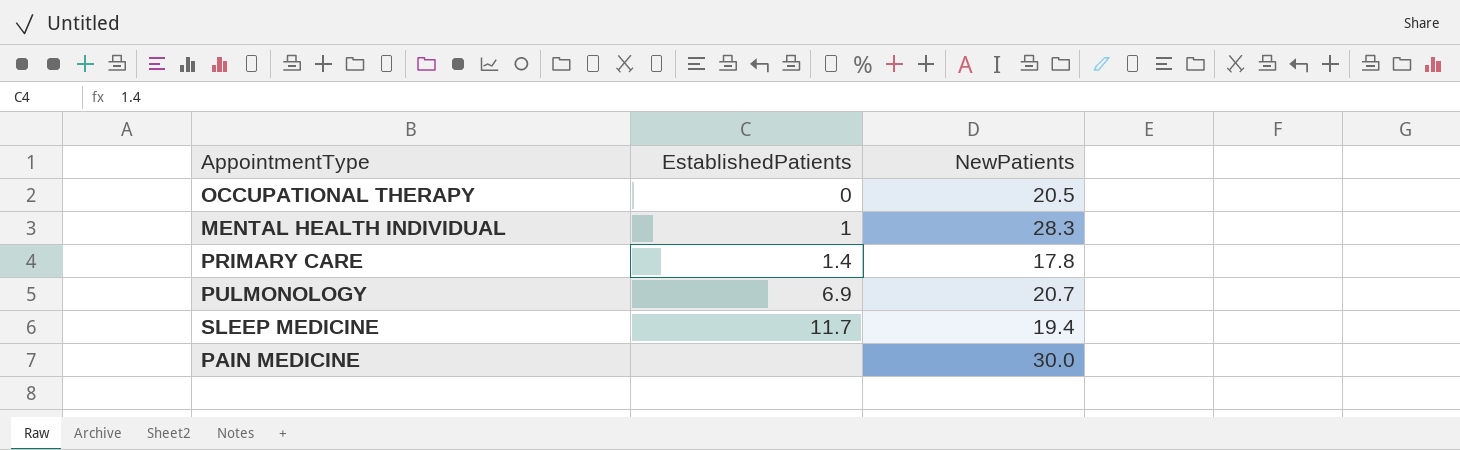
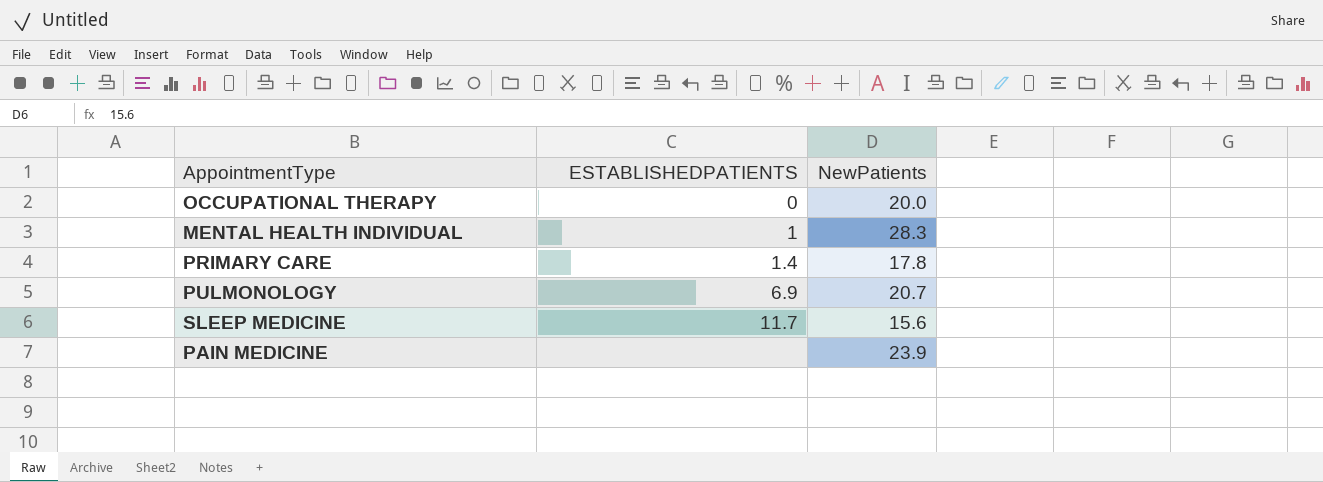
column name: EstablishedPatients -> ESTABLISHEDPATIENTS
OCCUPATIONAL THERAPY | NewPatients: 20.5 -> 20.0
SLEEP MEDICINE | NewPatients: 19.4 -> 15.6
PAIN MEDICINE | NewPatients: 30.0 -> 23.9

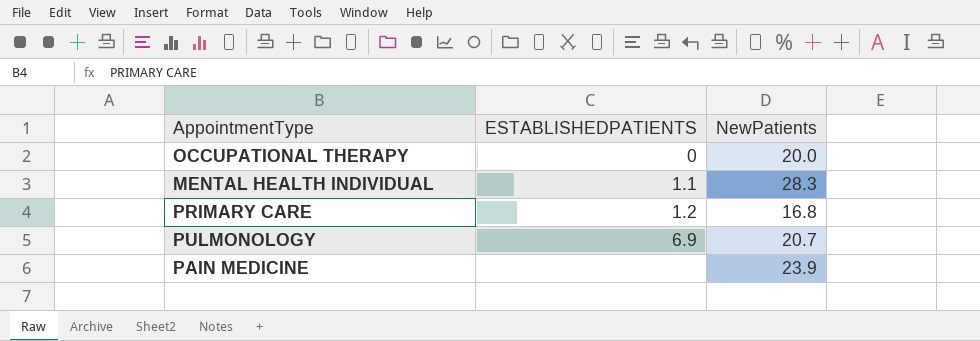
row SLEEP MEDICINE: 11.7 | 15.6 -> none
MENTAL HEALTH INDIVIDUAL | ESTABLISHEDPATIENTS: 1 -> 1.1
PRIMARY CARE | ESTABLISHEDPATIENTS: 1.4 -> 1.2
PRIMARY CARE | NewPatients: 17.8 -> 16.8

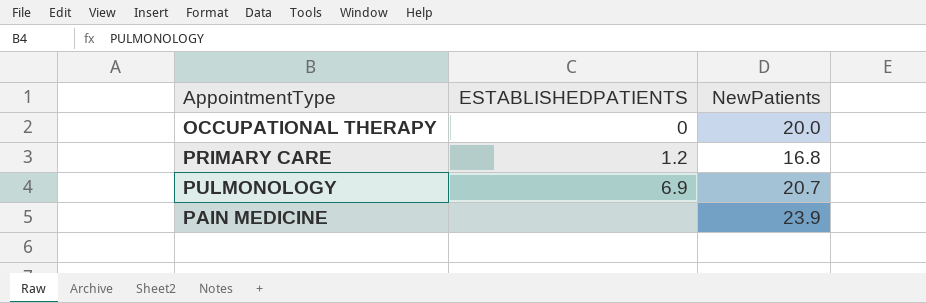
row MENTAL HEALTH INDIVIDUAL: 1.1 | 28.3 -> none

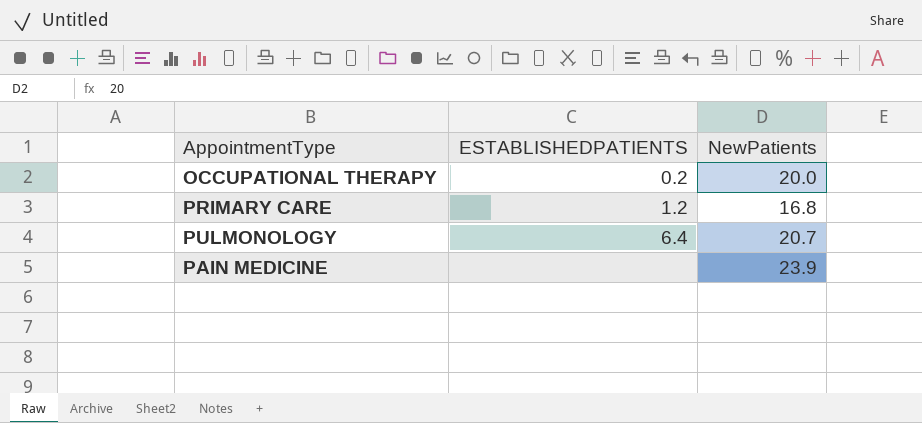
OCCUPATIONAL THERAPY | ESTABLISHEDPATIENTS: 0 -> 0.2
PULMONOLOGY | ESTABLISHEDPATIENTS: 6.9 -> 6.4

